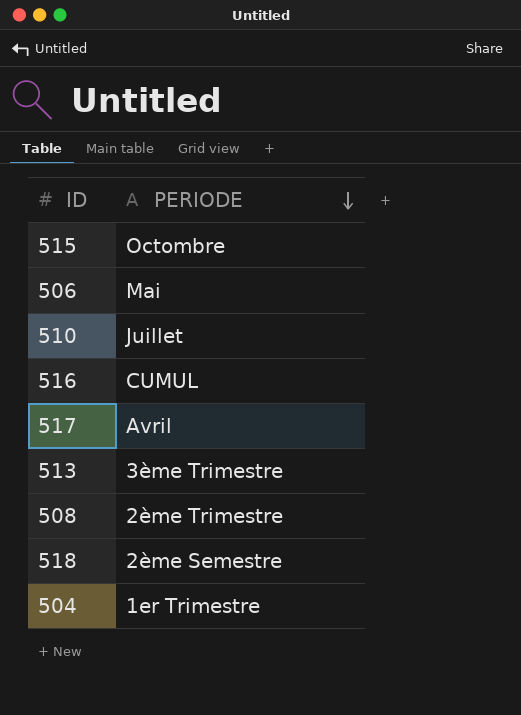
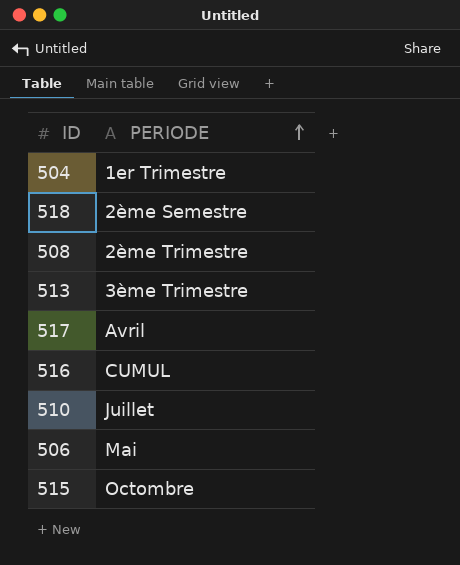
row order: PERIODE descending -> PERIODE ascending

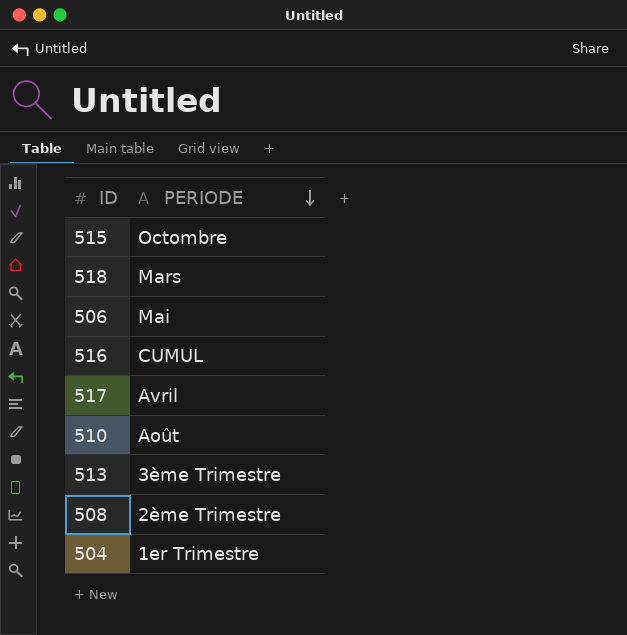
row order: PERIODE ascending -> PERIODE descending
518 | PERIODE: 2ème Semestre -> Mars
510 | PERIODE: Juillet -> Août

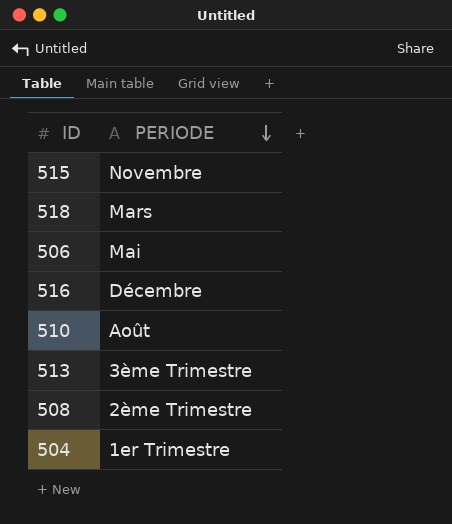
row 517: Avril -> none
515 | PERIODE: Octombre -> Novembre
516 | PERIODE: CUMUL -> Décembre

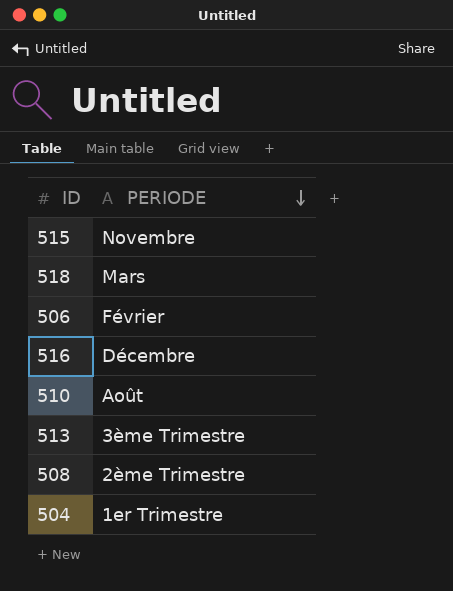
506 | PERIODE: Mai -> Février

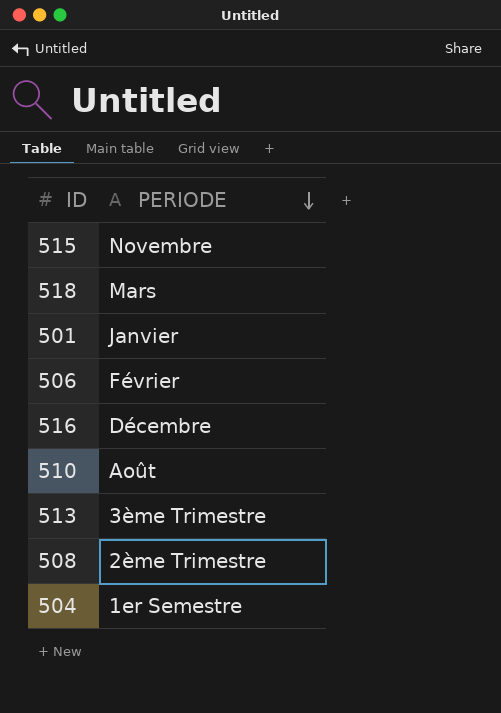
row 501: none -> Janvier
504 | PERIODE: 1er Trimestre -> 1er Semestre

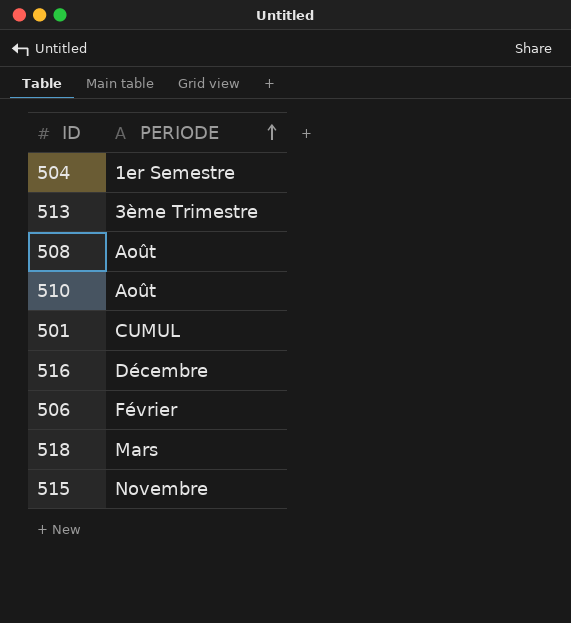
row order: PERIODE descending -> PERIODE ascending
508 | PERIODE: 2ème Trimestre -> Août
501 | PERIODE: Janvier -> CUMUL

